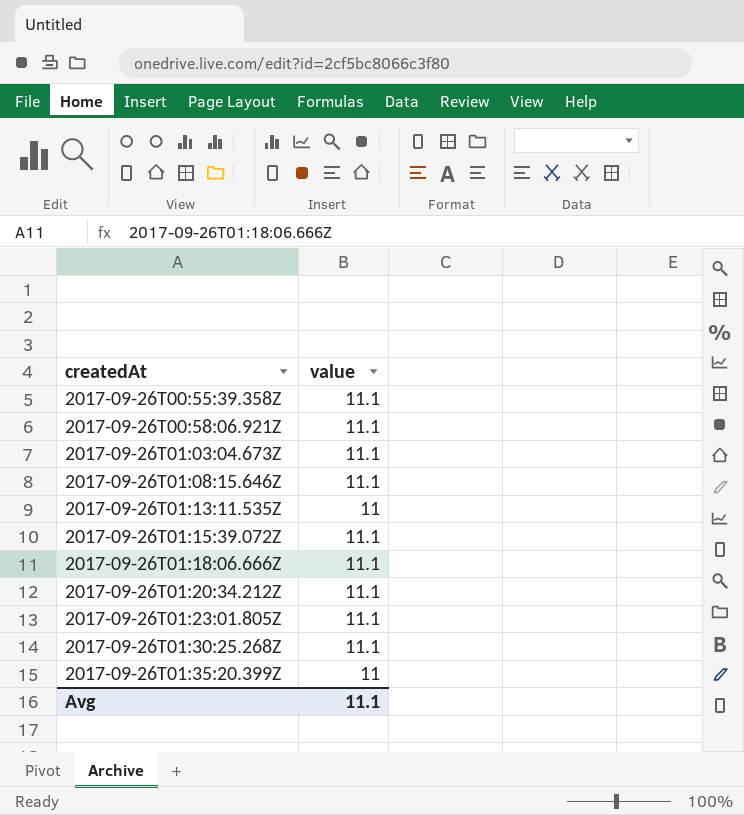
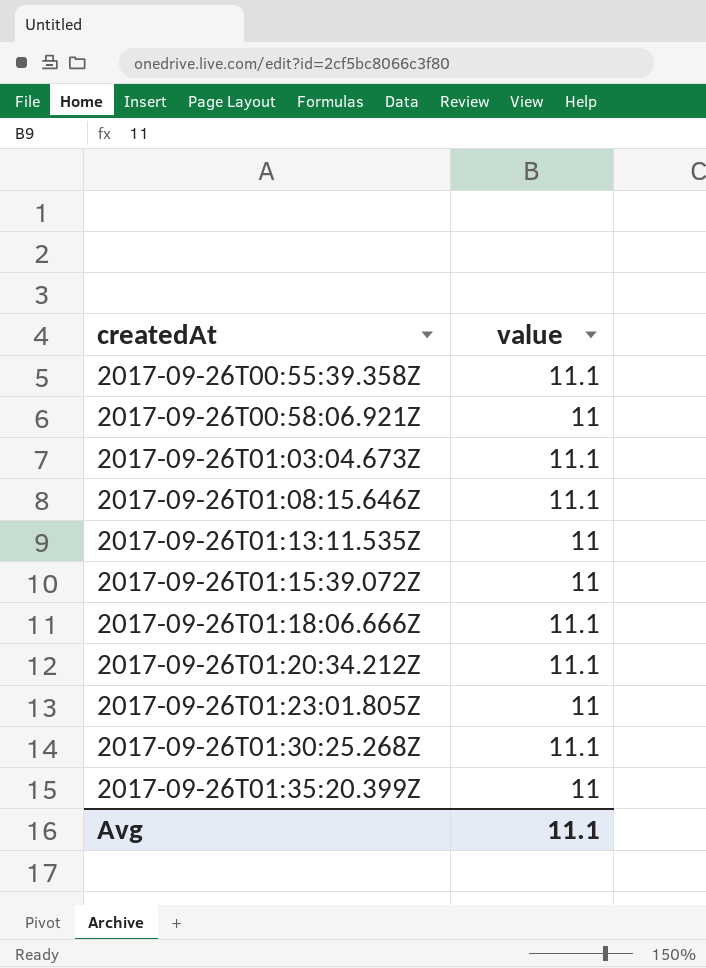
2017-09-26T00:58:06.921Z | value: 11.1 -> 11
2017-09-26T01:15:39.072Z | value: 11.1 -> 11
2017-09-26T01:23:01.805Z | value: 11.1 -> 11

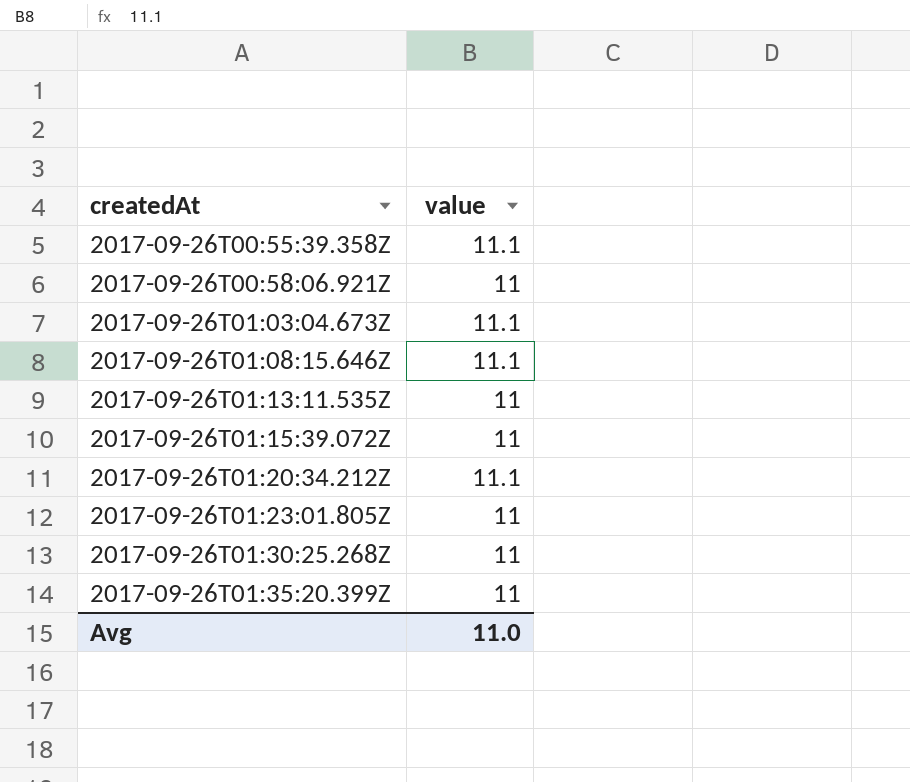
row 2017-09-26T01:18:06.666Z: 11.1 -> none
2017-09-26T01:30:25.268Z | value: 11.1 -> 11
Avg | value: 11.1 -> 11.0

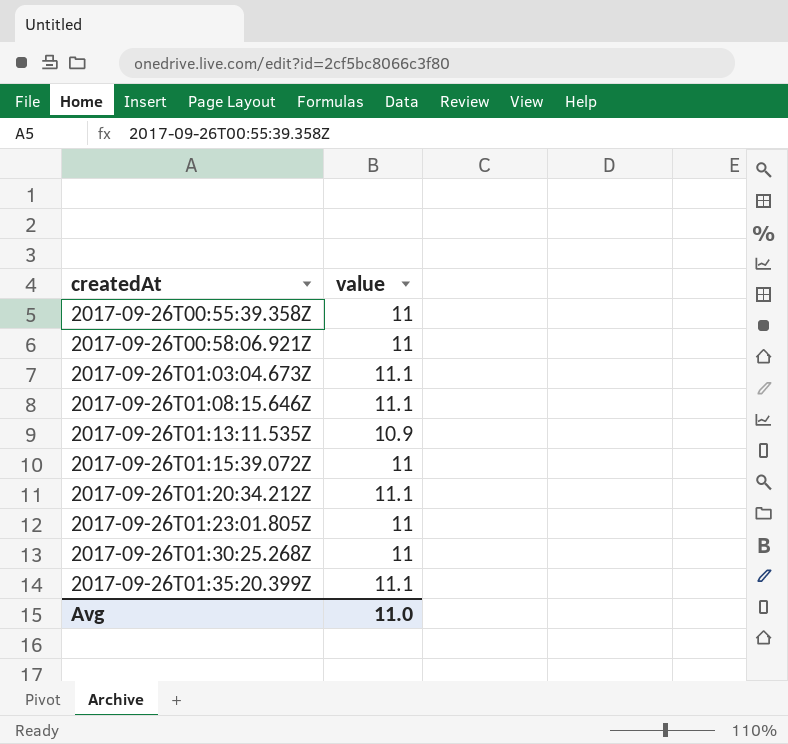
2017-09-26T00:55:39.358Z | value: 11.1 -> 11
2017-09-26T01:13:11.535Z | value: 11 -> 10.9
2017-09-26T01:35:20.399Z | value: 11 -> 11.1

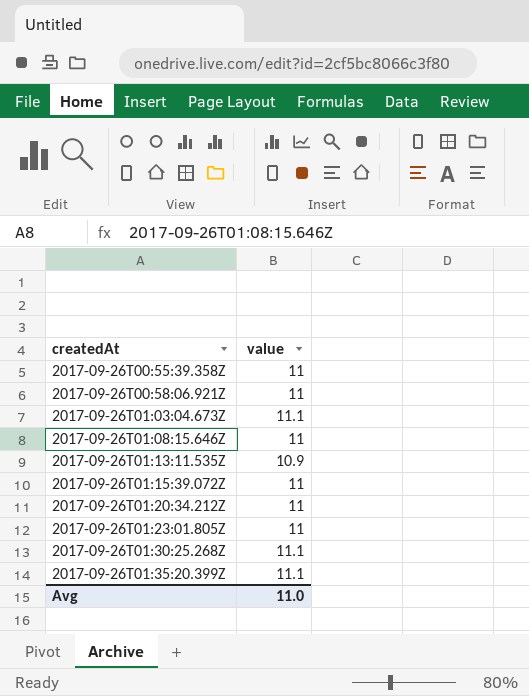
2017-09-26T01:08:15.646Z | value: 11.1 -> 11
2017-09-26T01:20:34.212Z | value: 11.1 -> 11
2017-09-26T01:30:25.268Z | value: 11 -> 11.1

